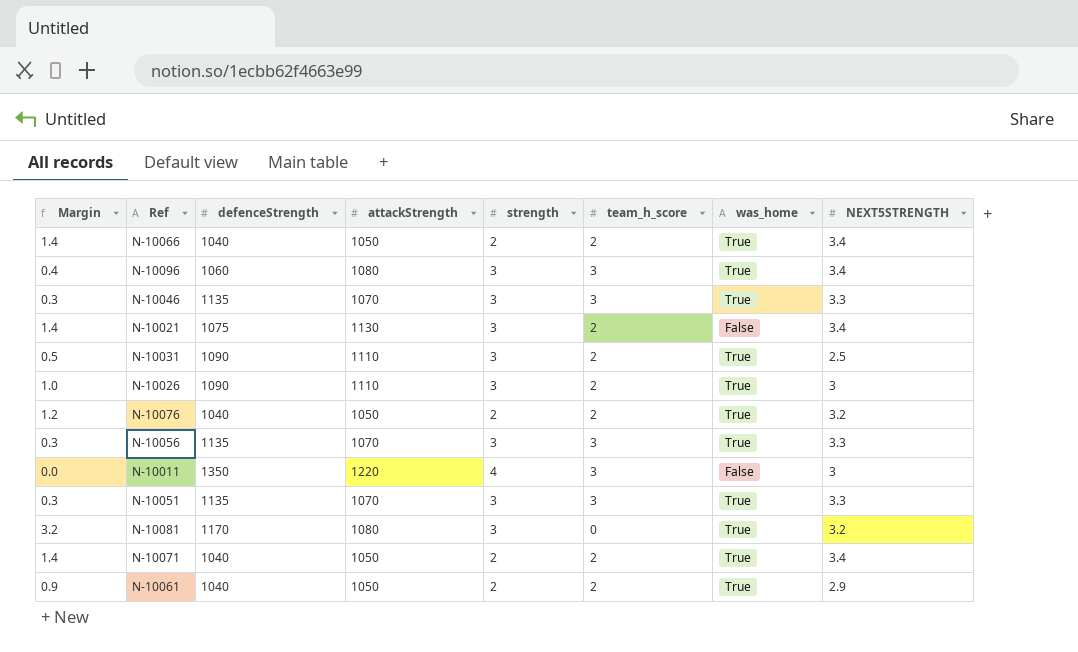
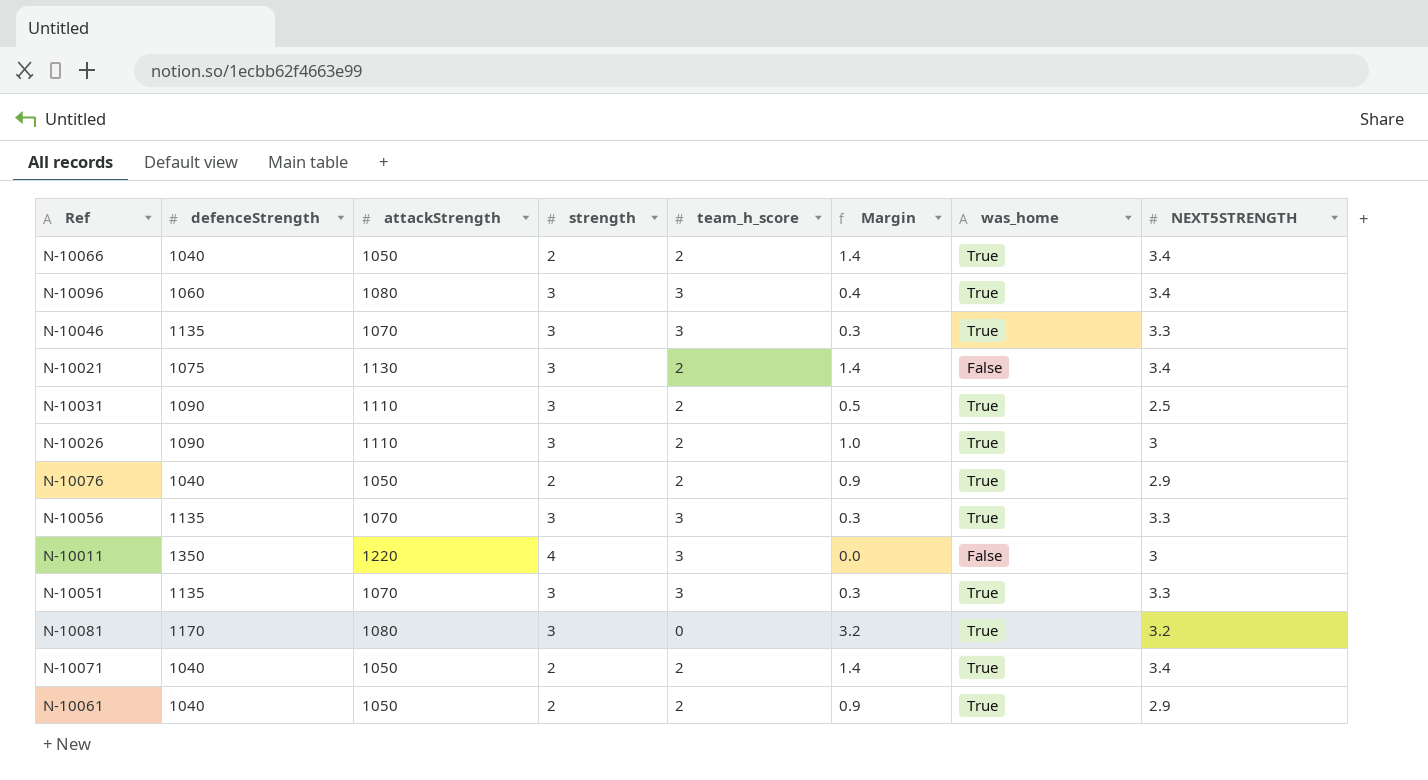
column Margin | position: 1 -> 6
N-10076 | Margin: 1.2 -> 0.9
N-10076 | NEXT5STRENGTH: 3.2 -> 2.9

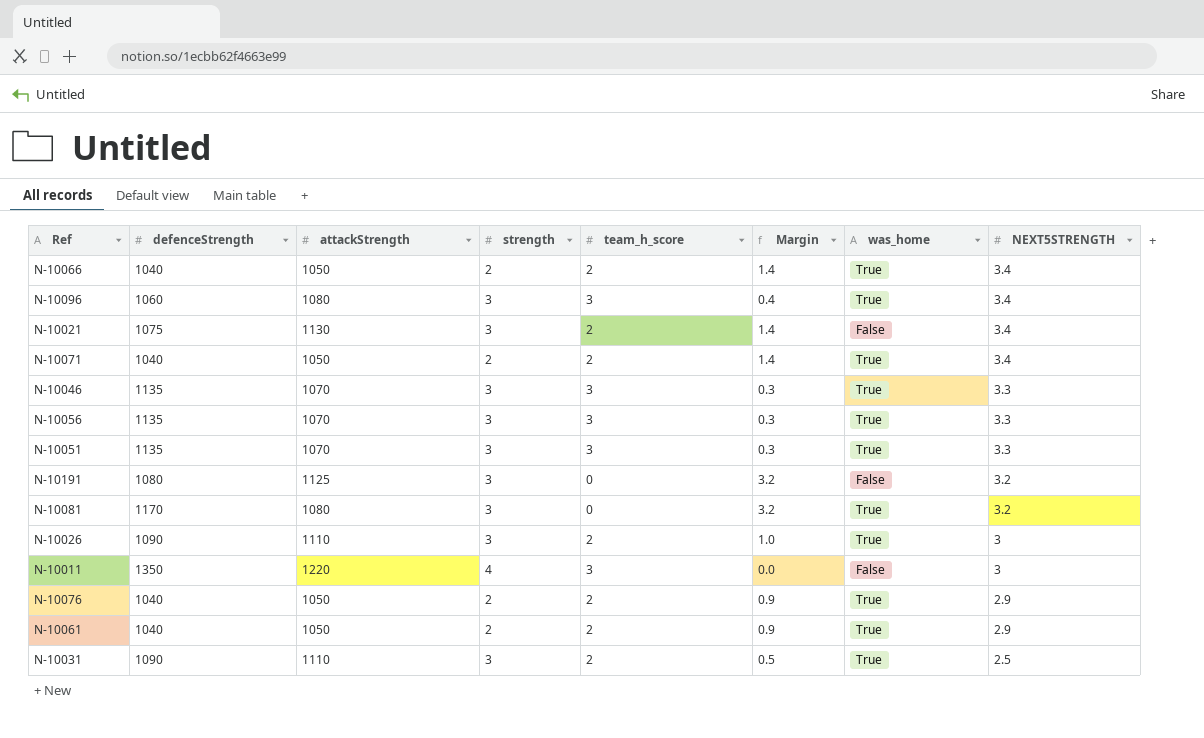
row order: none -> NEXT5STRENGTH descending
row N-10191: none -> 1080 | 1125 | 3 | 0 | 3.2 | False | 3.2

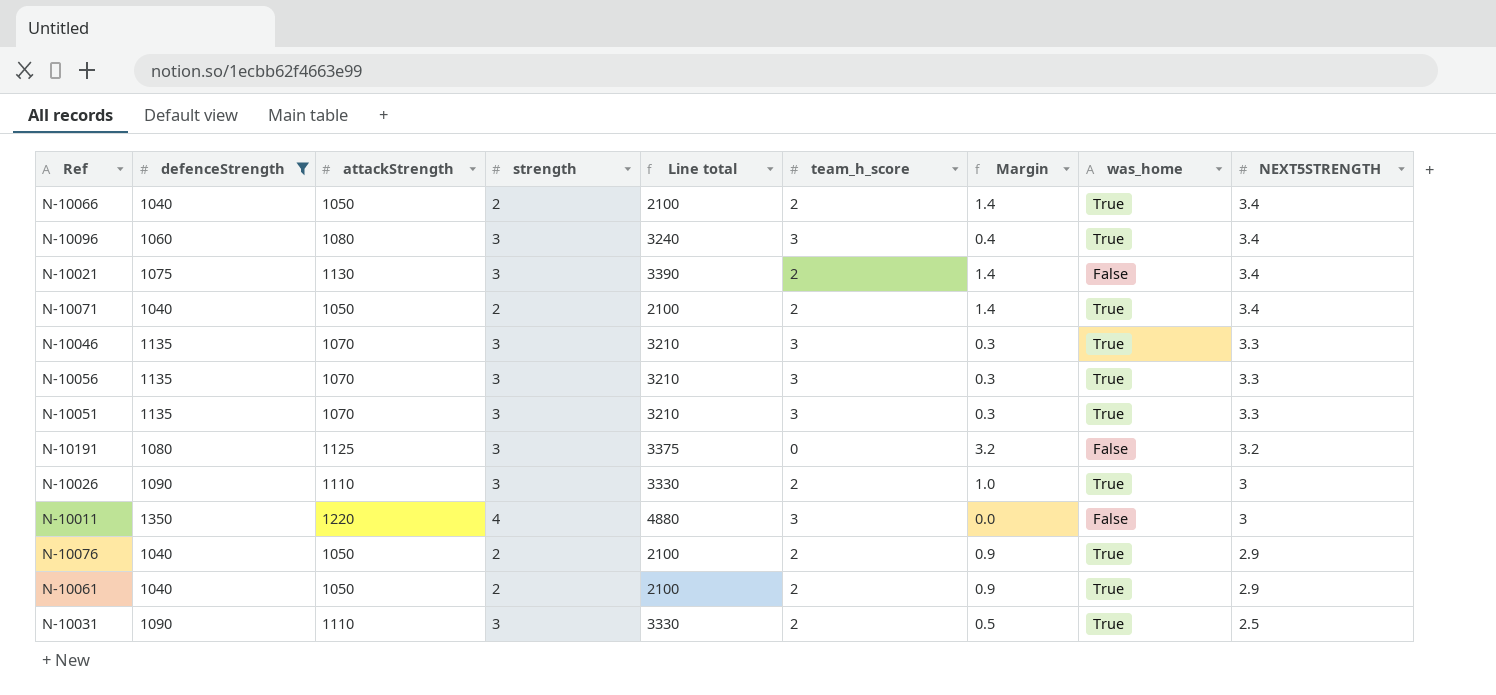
filter: none -> defenceStrength != 1170
column Line total | formula: none -> [attackStrength] * [strength]

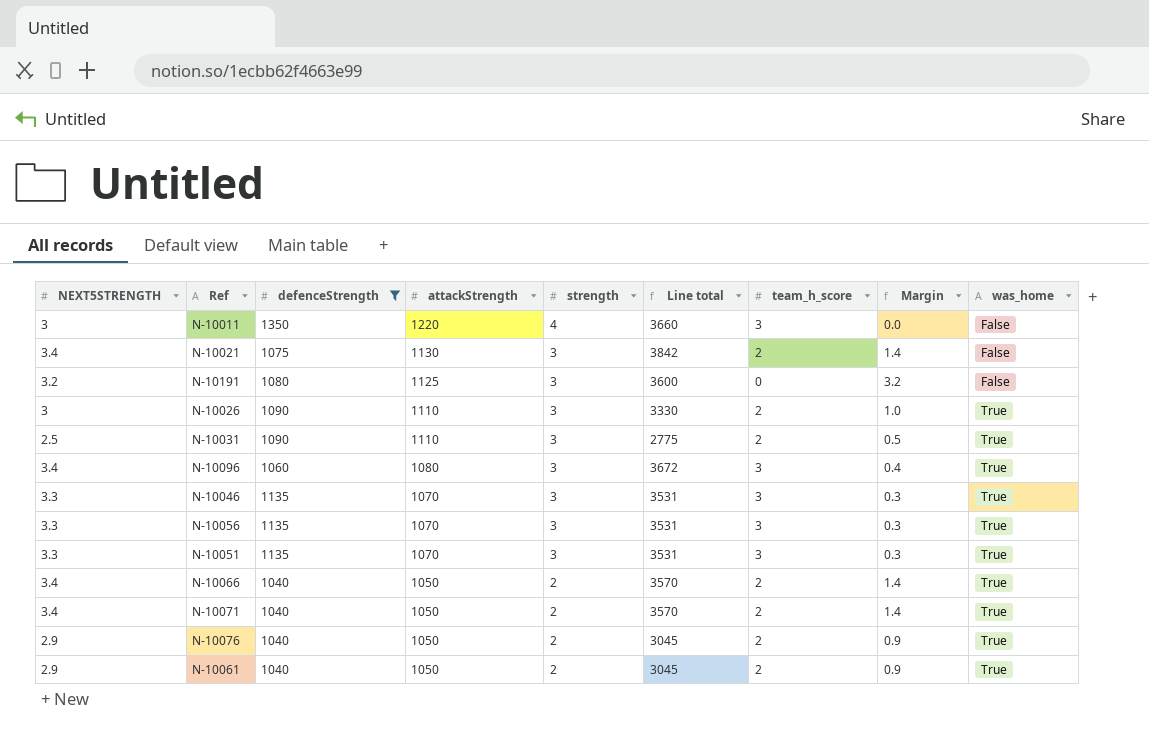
row order: NEXT5STRENGTH descending -> attackStrength descending
column NEXT5STRENGTH | position: 9 -> 1
column Line total | formula: [attackStrength] * [strength] -> [NEXT5STRENGTH] * [attackStrength]

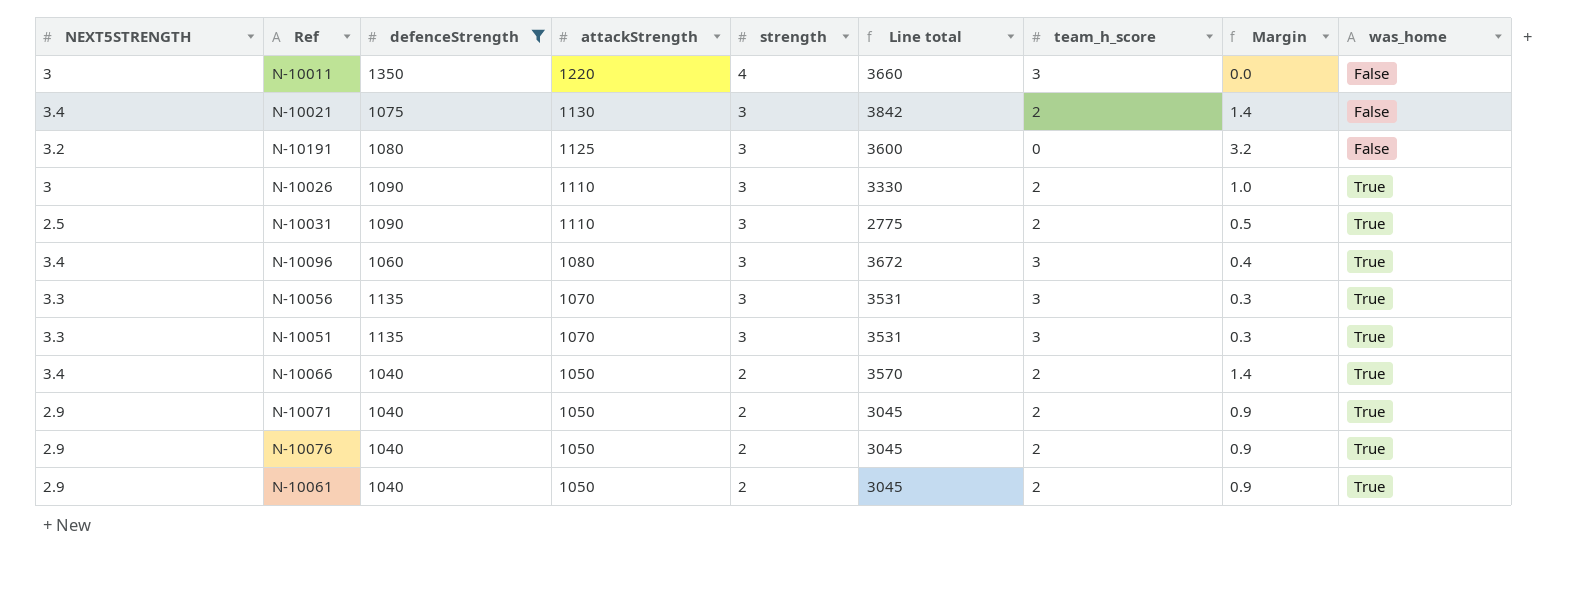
row N-10046: 3.3 | 1135 | 1070 | 3 | 3531 | 3 | 0.3 | True -> none
N-10071 | NEXT5STRENGTH: 3.4 -> 2.9
N-10071 | Line total: 3570 -> 3045
N-10071 | Margin: 1.4 -> 0.9

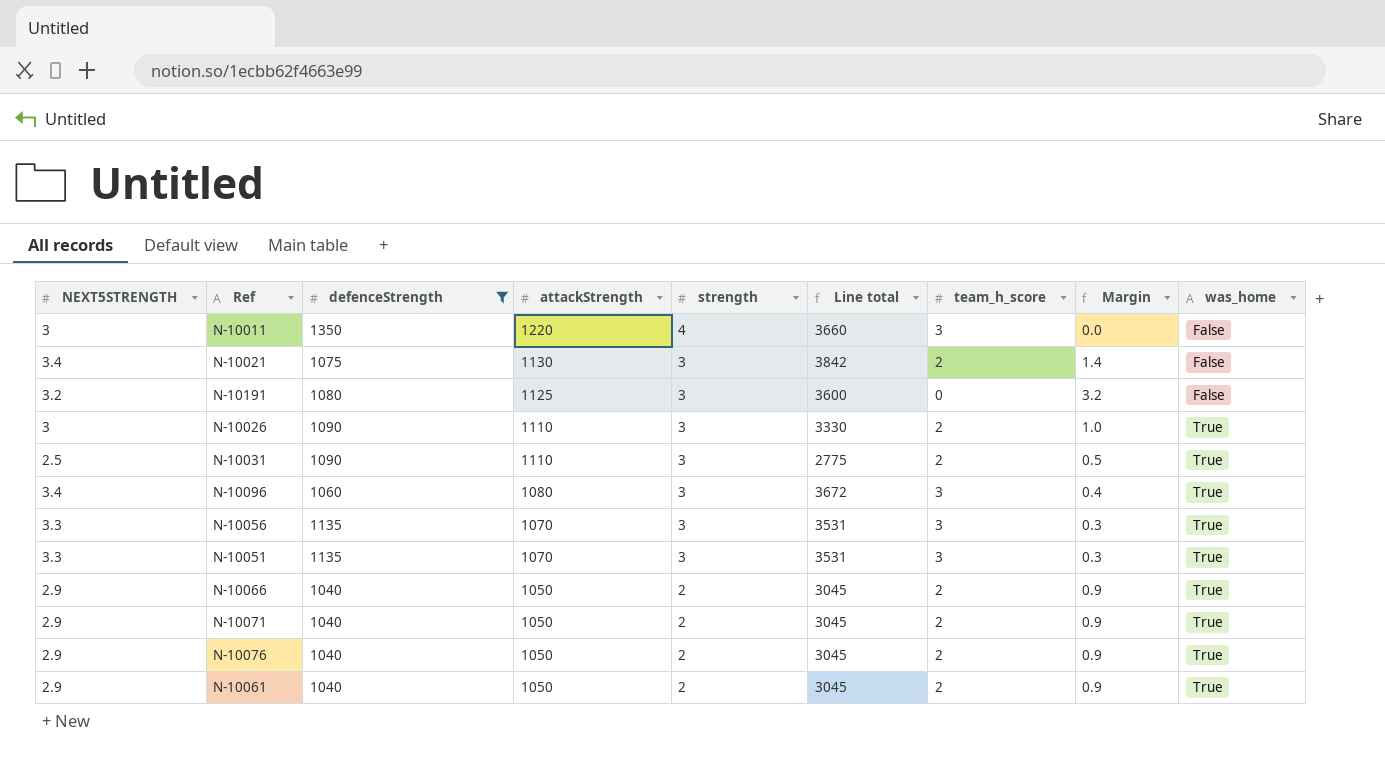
N-10066 | NEXT5STRENGTH: 3.4 -> 2.9
N-10066 | Line total: 3570 -> 3045
N-10066 | Margin: 1.4 -> 0.9

